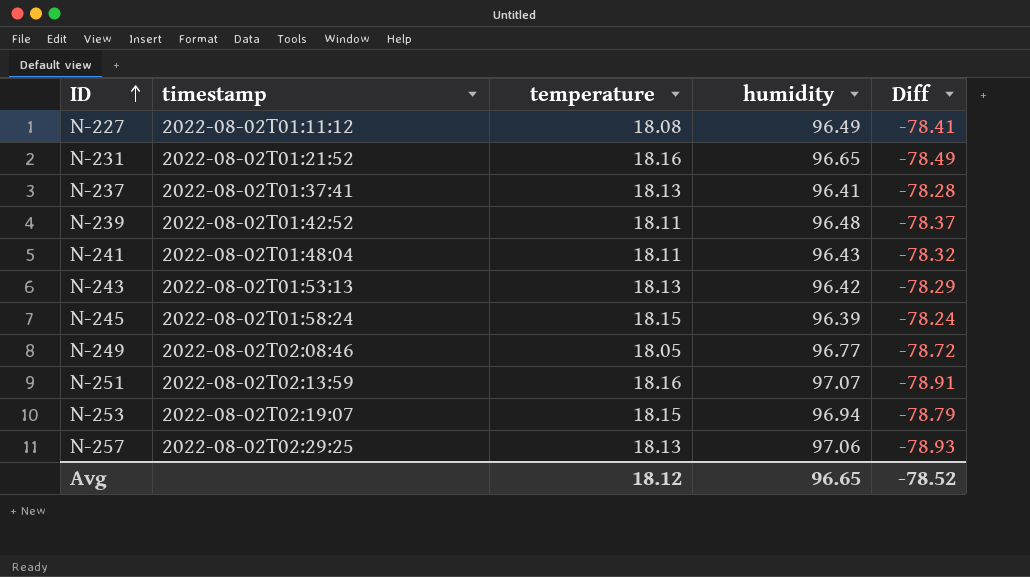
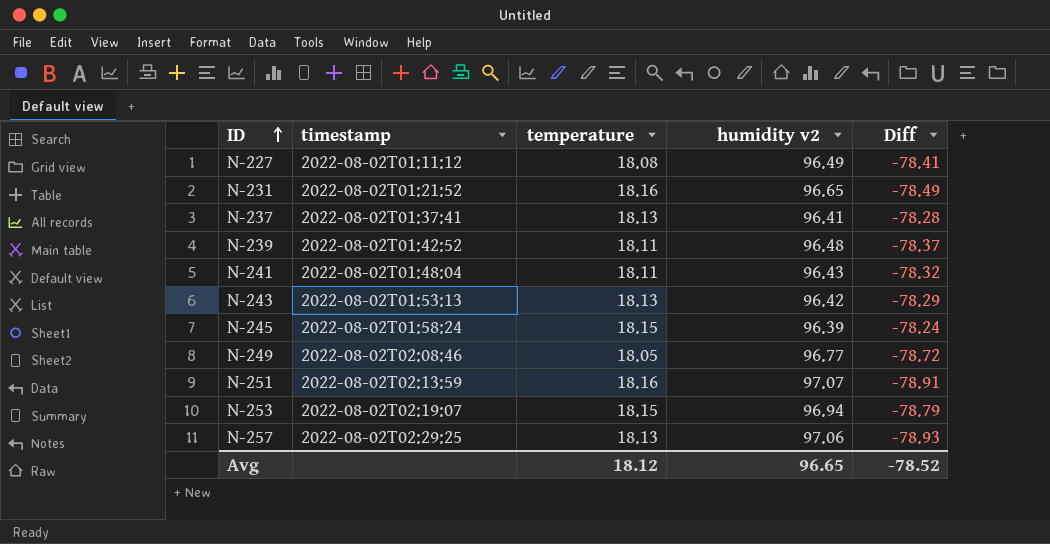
column name: humidity -> humidity v2

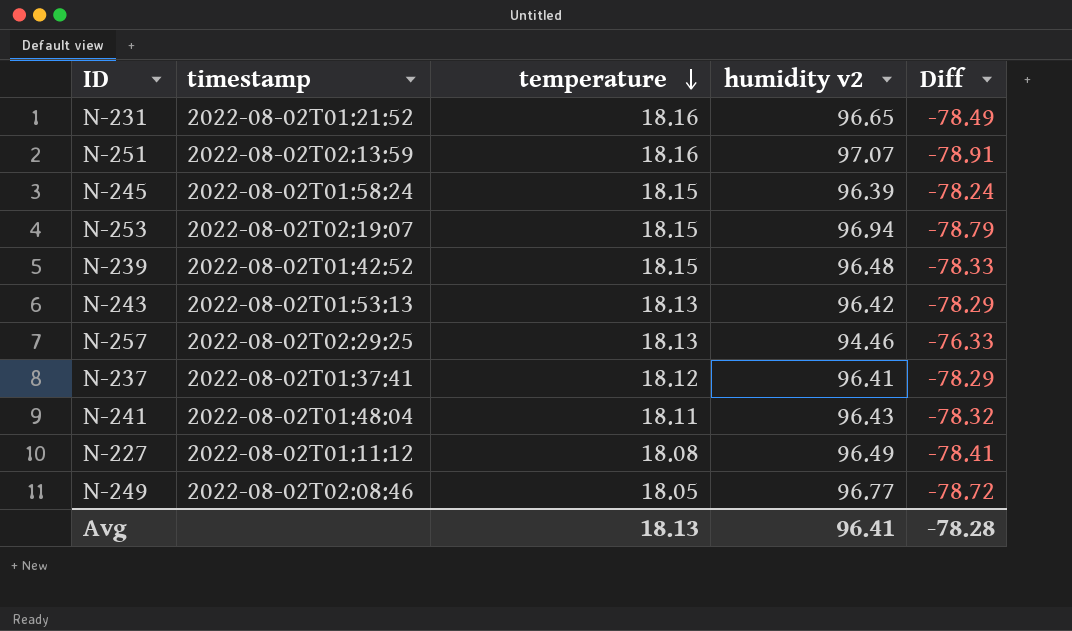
row order: ID ascending -> temperature descending
N-239 | temperature: 18.11 -> 18.15
N-239 | Diff: -78.37 -> -78.33
N-257 | humidity v2: 97.06 -> 94.46
N-257 | Diff: -78.93 -> -76.33
N-237 | temperature: 18.13 -> 18.12
N-237 | Diff: -78.28 -> -78.29
Avg | temperature: 18.12 -> 18.13
Avg | humidity v2: 96.65 -> 96.41
Avg | Diff: -78.52 -> -78.28

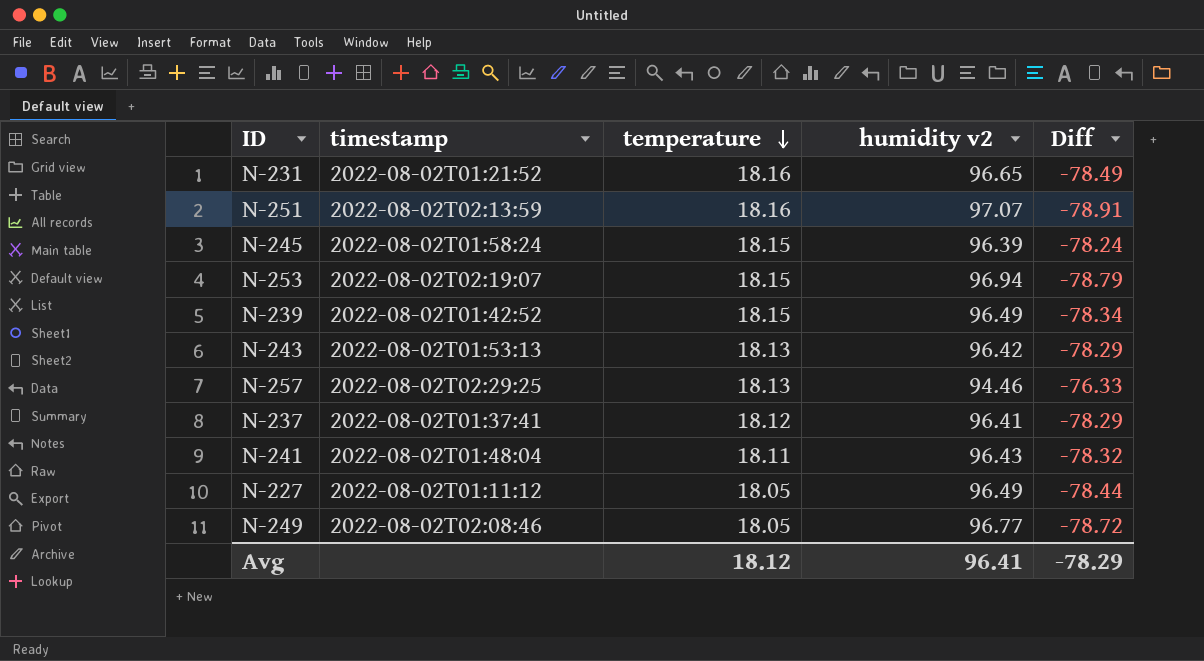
N-239 | humidity v2: 96.48 -> 96.49
N-239 | Diff: -78.33 -> -78.34
N-227 | temperature: 18.08 -> 18.05
N-227 | Diff: -78.41 -> -78.44
Avg | temperature: 18.13 -> 18.12
Avg | Diff: -78.28 -> -78.29

